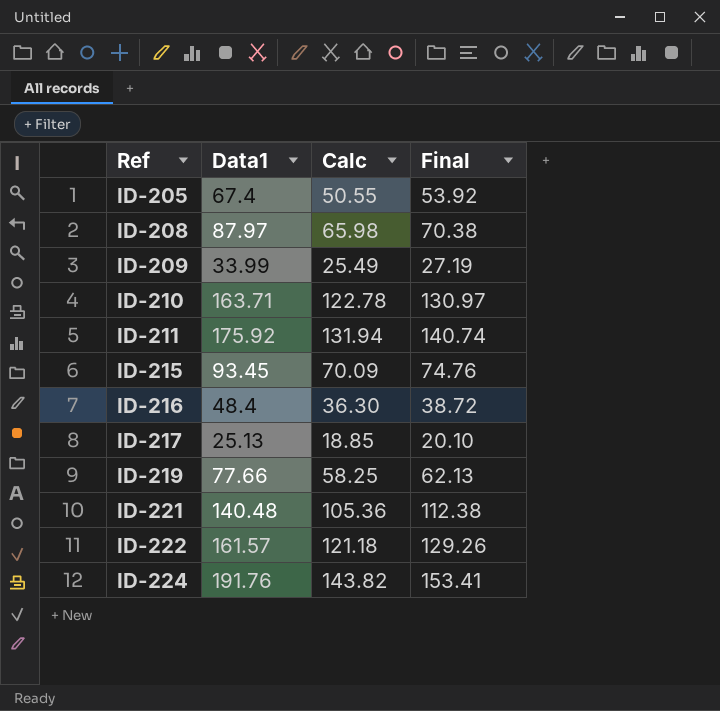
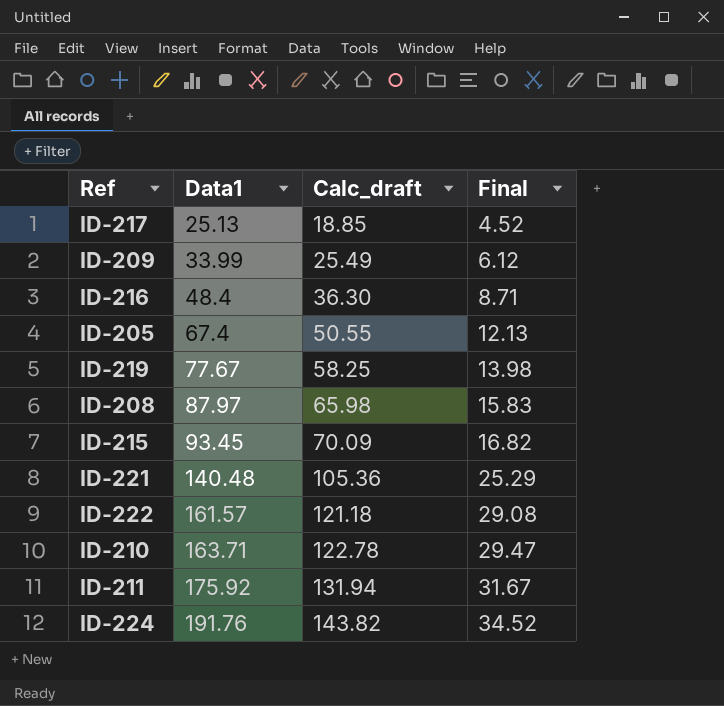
row order: Ref ascending -> Data1 ascending
column name: Calc -> Calc_draft
column Final | formula: [Data1] * 0.8 -> [Data1] * 0.18
ID-219 | Data1: 77.66 -> 77.67

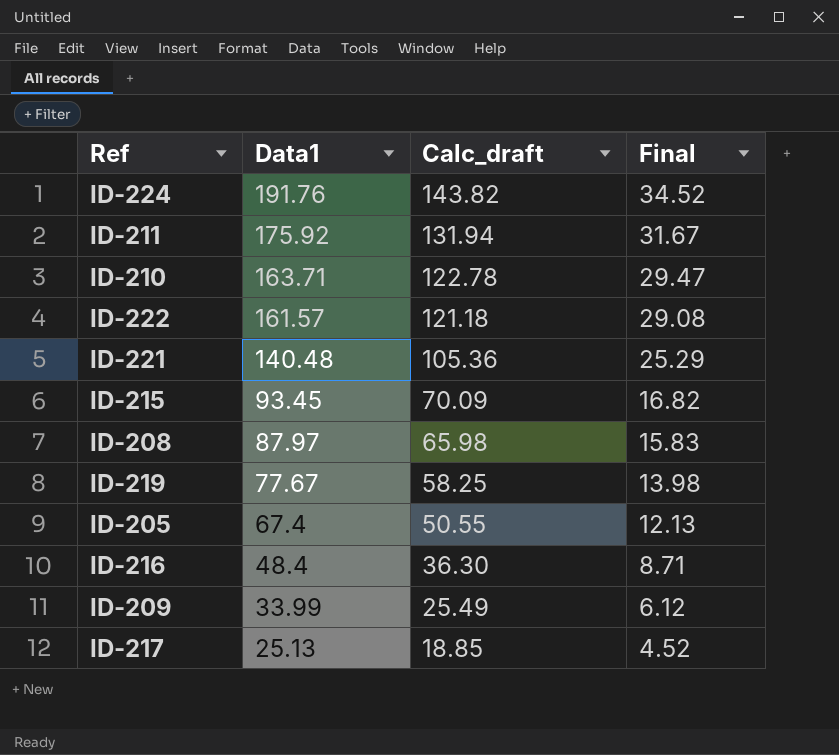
row order: Data1 ascending -> Data1 descending

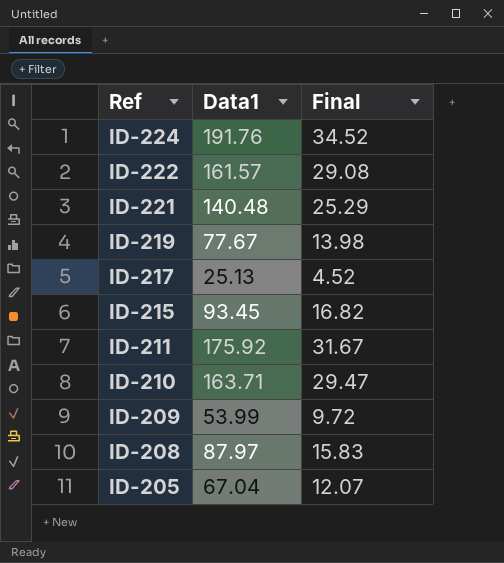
row order: Data1 descending -> Ref descending
column Calc_draft | formula: [Data1] * 0.75 -> none
row ID-216: 48.4 | 36.30 | 8.71 -> none
ID-209 | Data1: 33.99 -> 53.99
ID-209 | Final: 6.12 -> 9.72
ID-205 | Data1: 67.4 -> 67.04
ID-205 | Final: 12.13 -> 12.07

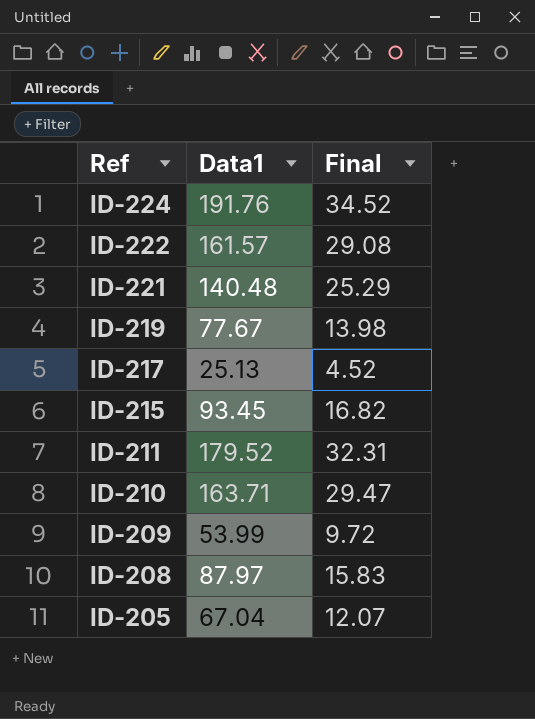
ID-211 | Data1: 175.92 -> 179.52
ID-211 | Final: 31.67 -> 32.31

